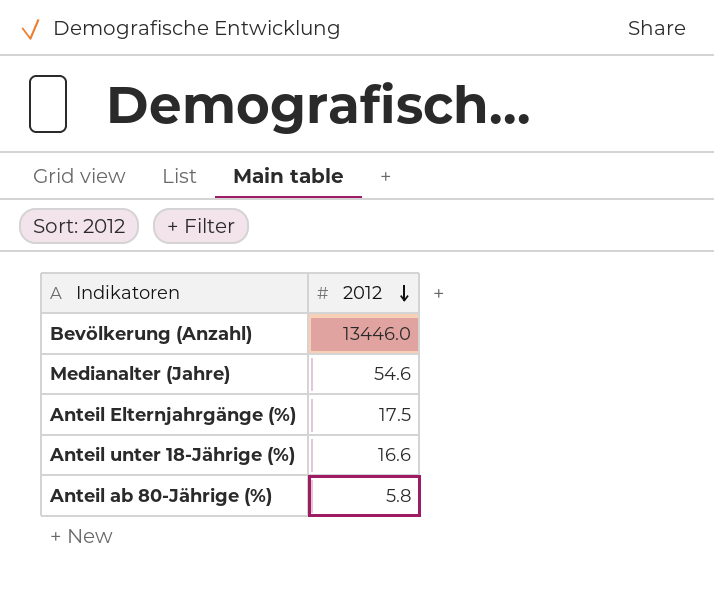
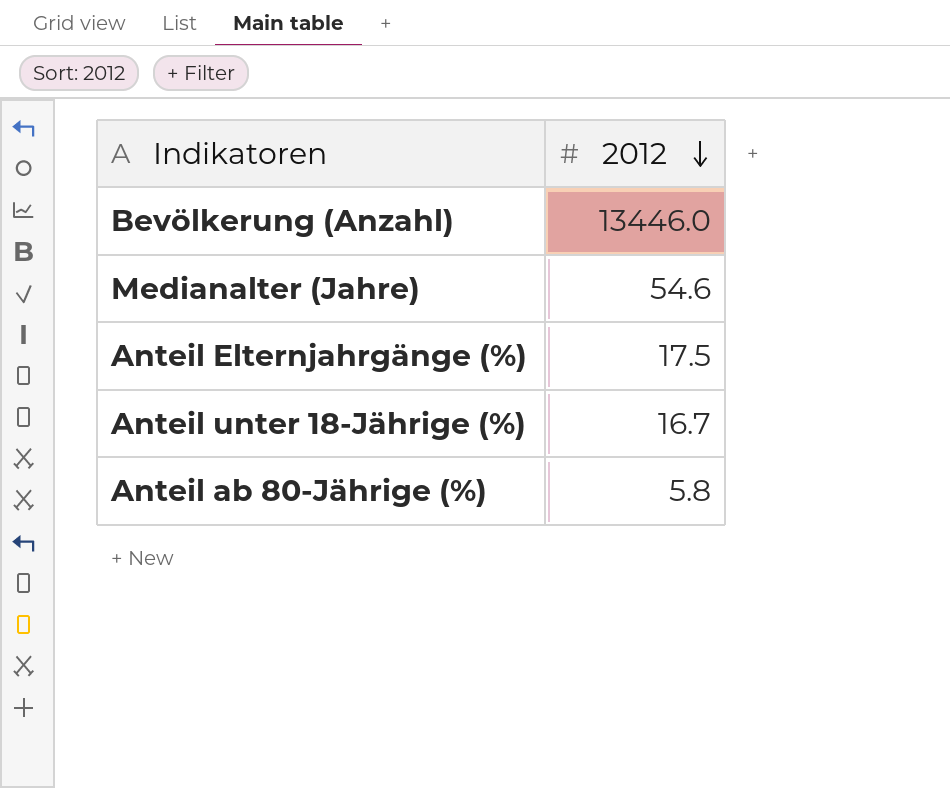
Anteil unter 18-Jährige (%) | 2012: 16.6 -> 16.7

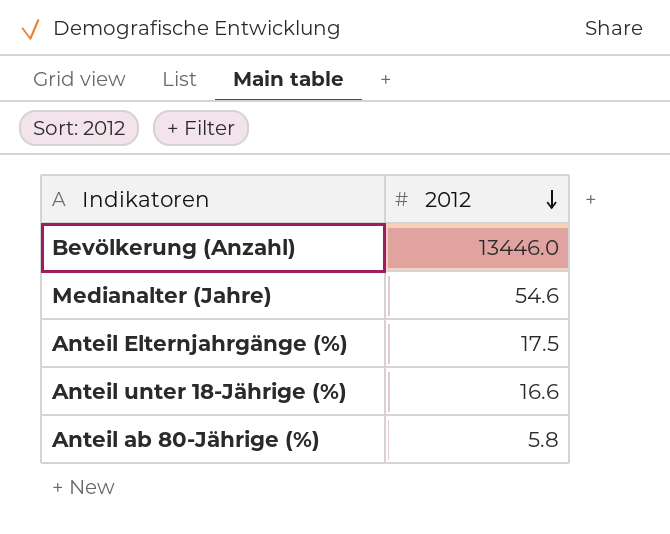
Anteil unter 18-Jährige (%) | 2012: 16.7 -> 16.6

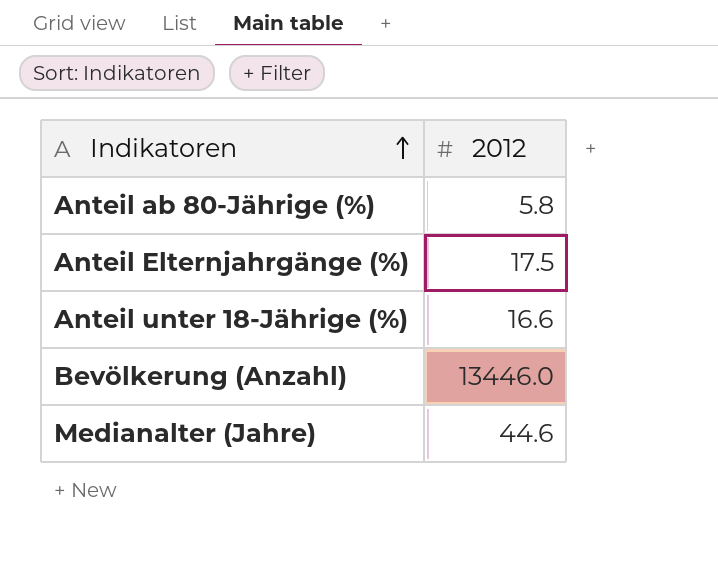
row order: 2012 descending -> Indikatoren ascending
Medianalter (Jahre) | 2012: 54.6 -> 44.6

